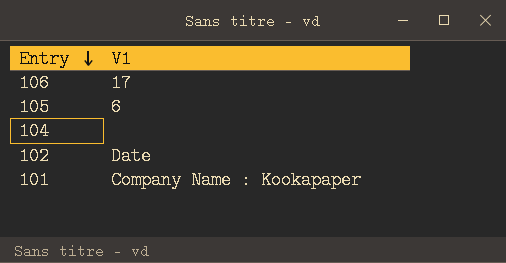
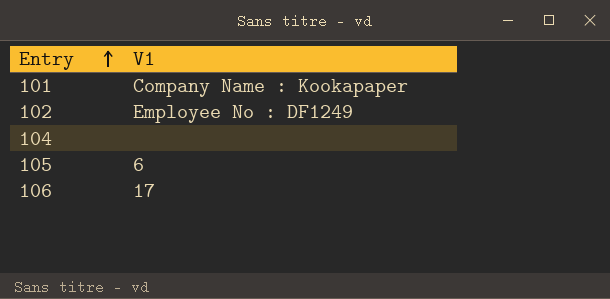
row order: Entry descending -> Entry ascending
102 | V1: Date -> Employee No : DF1249

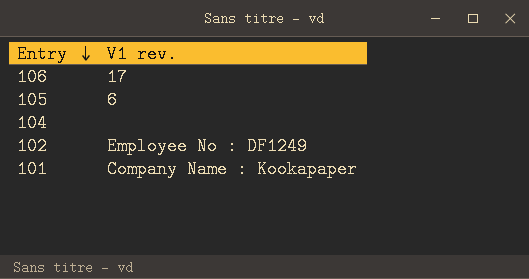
row order: Entry ascending -> Entry descending
column name: V1 -> V1 rev.

